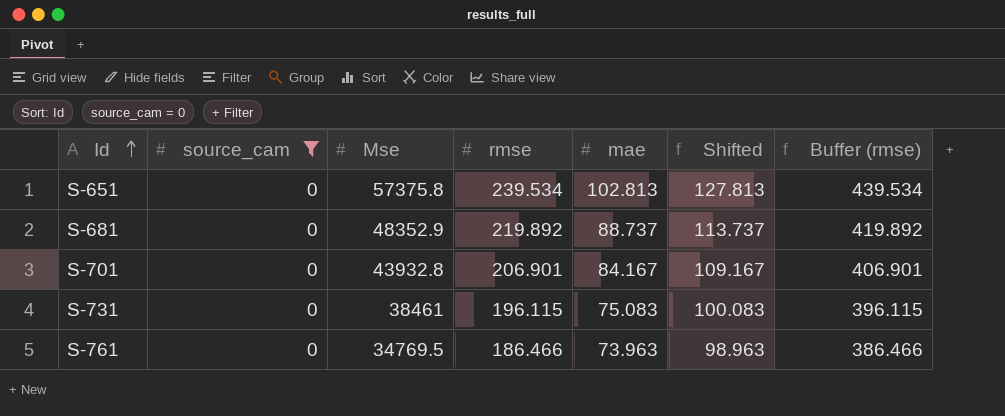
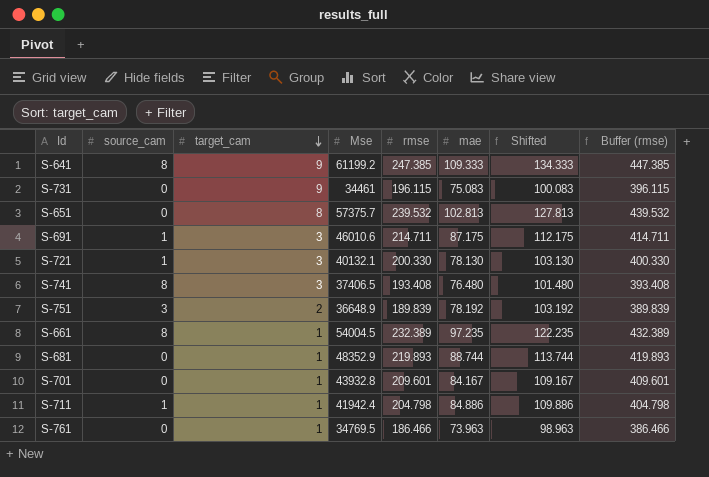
filter: source_cam = 0 -> none
row order: Id ascending -> target_cam descending
column target_cam | position: none -> 3
S-731 | Mse: 38461 -> 34461
S-651 | Mse: 57375.8 -> 57375.7
S-651 | rmse: 239.534 -> 239.532
S-651 | Buffer (rmse): 439.534 -> 439.532
S-681 | rmse: 219.892 -> 219.893
S-681 | mae: 88.737 -> 88.744
S-681 | Shifted: 113.737 -> 113.744
S-681 | Buffer (rmse): 419.892 -> 419.893
S-701 | rmse: 206.901 -> 209.601
S-701 | Buffer (rmse): 406.901 -> 409.601

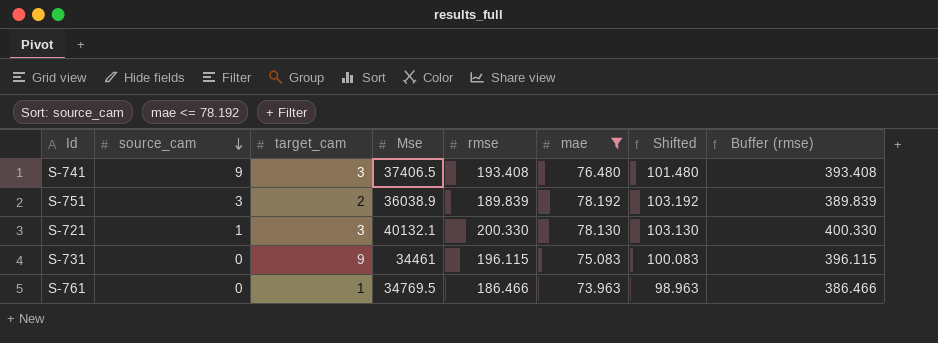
filter: none -> mae <= 78.192
row order: target_cam descending -> source_cam descending
S-741 | source_cam: 8 -> 9
S-751 | Mse: 36648.9 -> 36038.9

